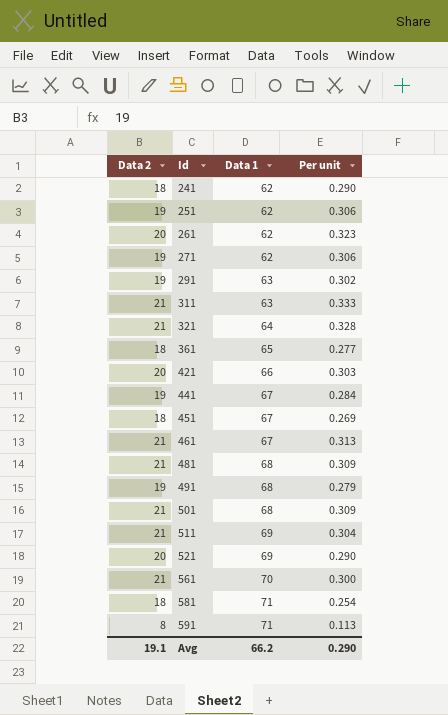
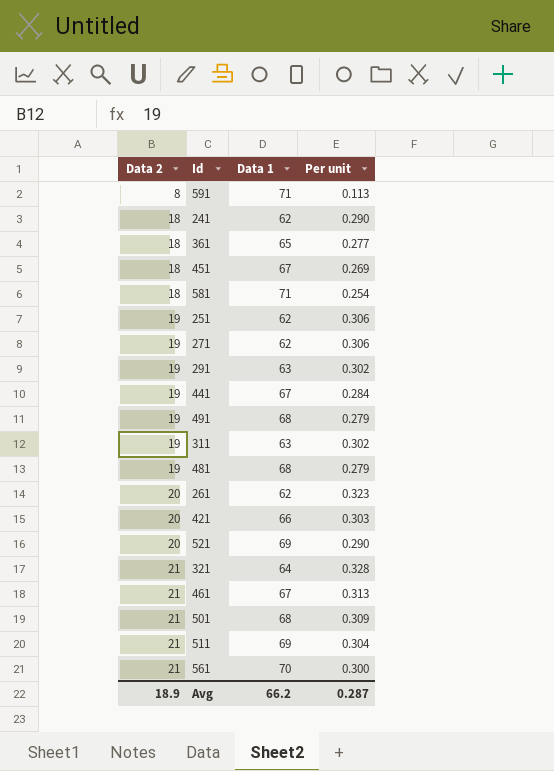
row order: Id ascending -> Data 2 ascending
311 | Data 2: 21 -> 19
311 | Per unit: 0.333 -> 0.302
481 | Data 2: 21 -> 19
481 | Per unit: 0.309 -> 0.279
Avg | Data 2: 19.1 -> 18.9
Avg | Per unit: 0.290 -> 0.287

